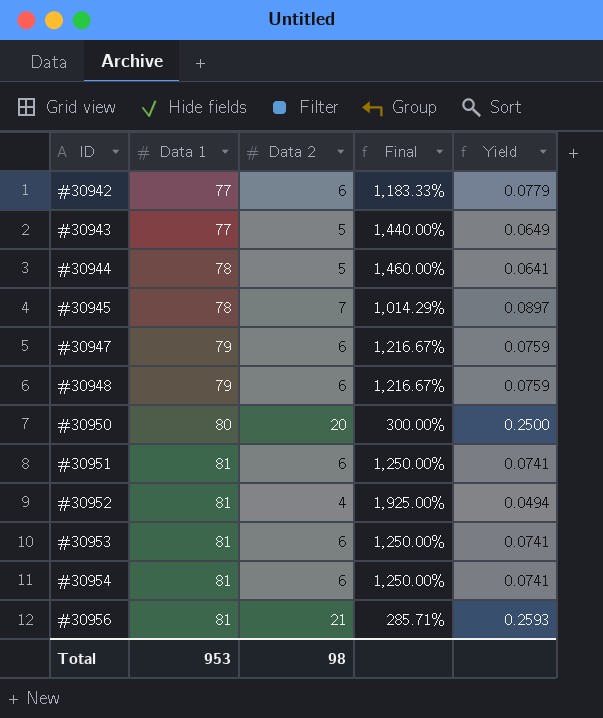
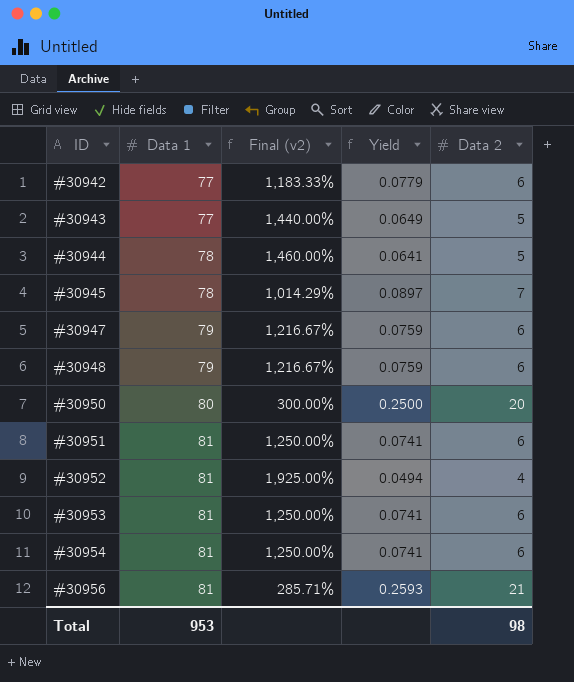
column name: Final -> Final (v2)
column Data 2 | position: 3 -> 5

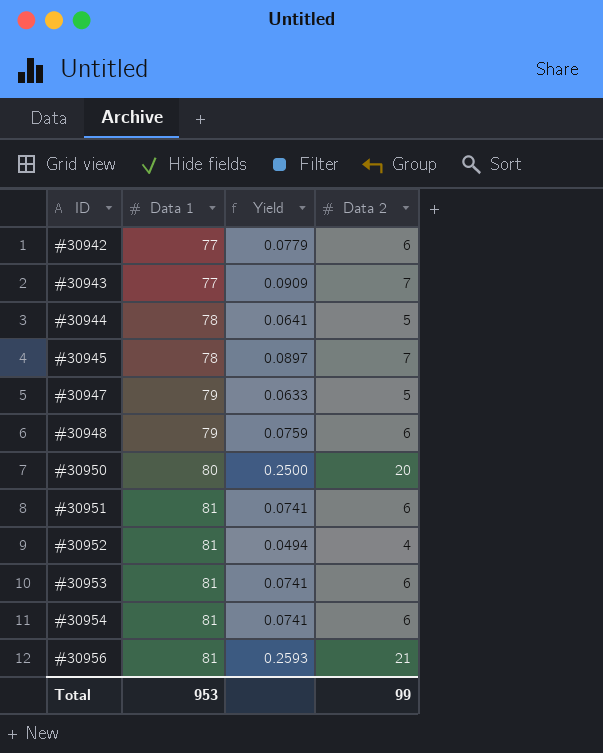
column Final (v2) | formula: ([Data 1] - [Data 2]) / [Data 2] -> none
#30943 | Yield: 0.0649 -> 0.0909
#30943 | Data 2: 5 -> 7
#30947 | Yield: 0.0759 -> 0.0633
#30947 | Data 2: 6 -> 5
Total | Data 2: 98 -> 99

